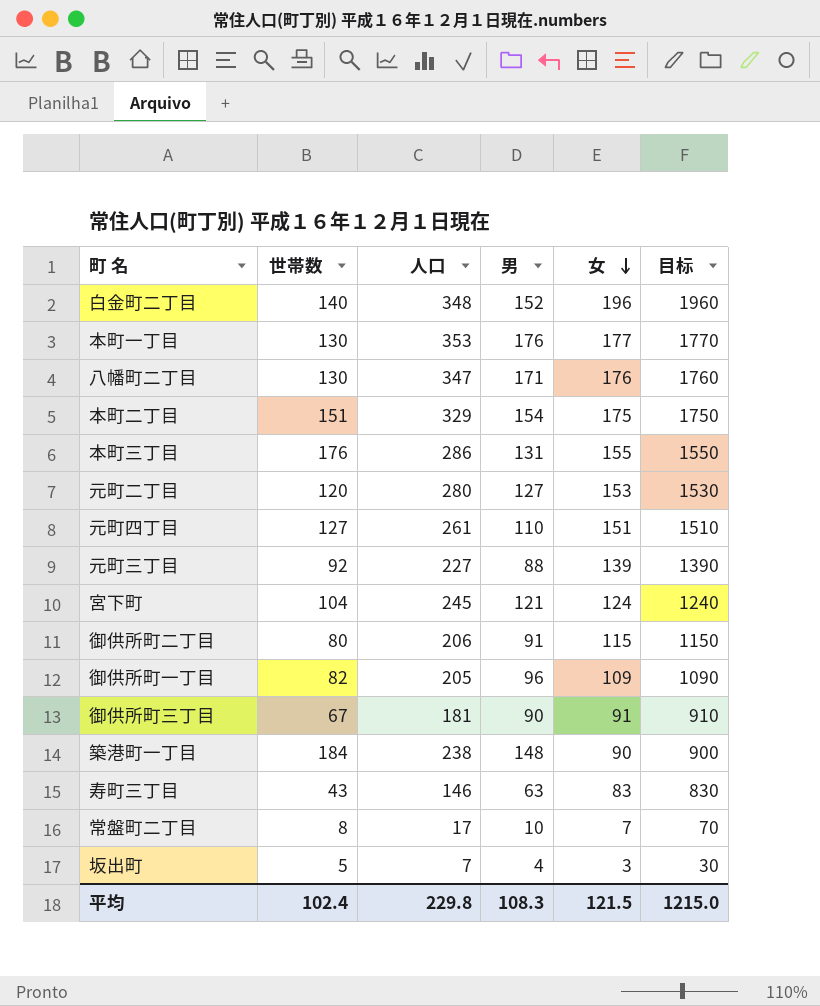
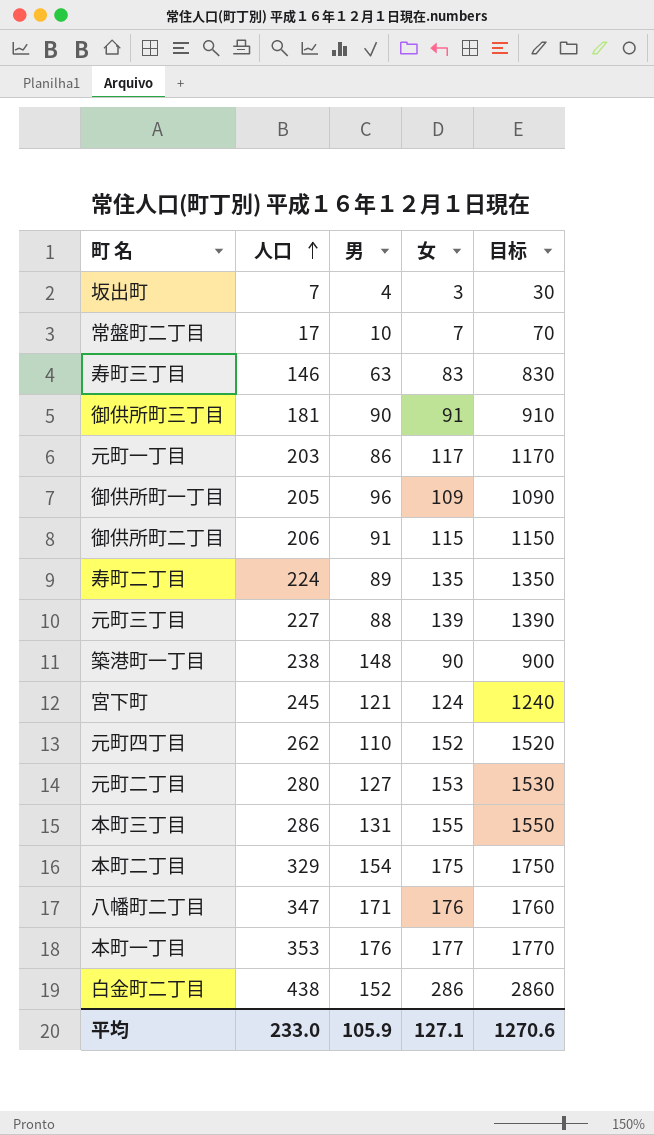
row order: 女 descending -> 人口 ascending
column 世帯数 | position: 2 -> none
row 元町一丁目: none -> 203 | 86 | 117 | 1170
row 寿町二丁目: none -> 224 | 89 | 135 | 1350
元町四丁目 | 人口: 261 -> 262
元町四丁目 | 女: 151 -> 152
元町四丁目 | 目标: 1510 -> 1520
白金町二丁目 | 人口: 348 -> 438
白金町二丁目 | 女: 196 -> 286
白金町二丁目 | 目标: 1960 -> 2860
平均 | 人口: 229.8 -> 233.0
平均 | 男: 108.3 -> 105.9
平均 | 女: 121.5 -> 127.1
平均 | 目标: 1215.0 -> 1270.6

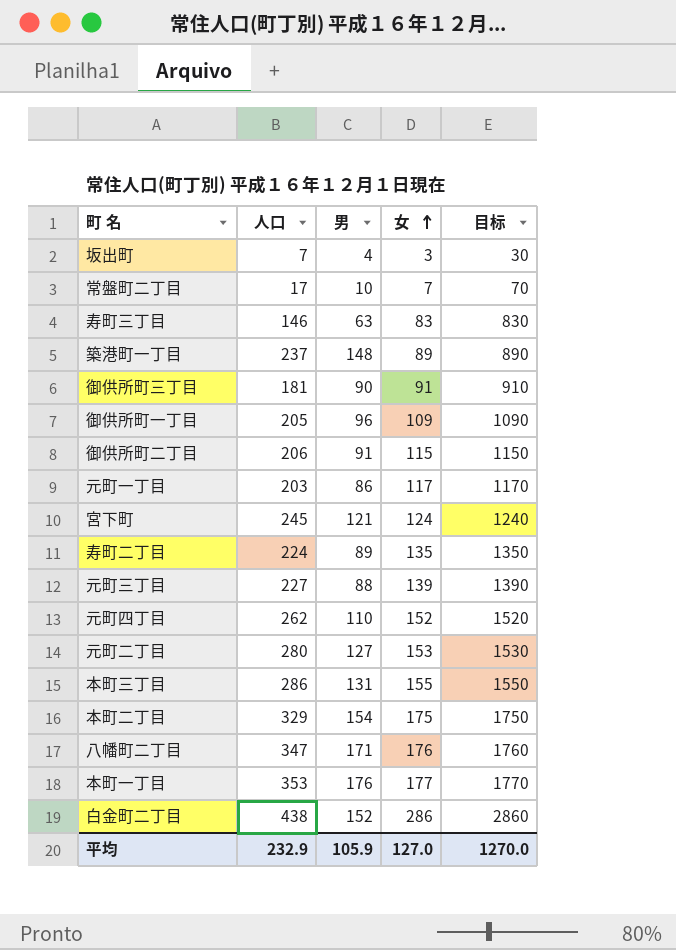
row order: 人口 ascending -> 女 ascending
築港町一丁目 | 人口: 238 -> 237
築港町一丁目 | 女: 90 -> 89
築港町一丁目 | 目标: 900 -> 890
平均 | 人口: 233.0 -> 232.9
平均 | 女: 127.1 -> 127.0
平均 | 目标: 1270.6 -> 1270.0

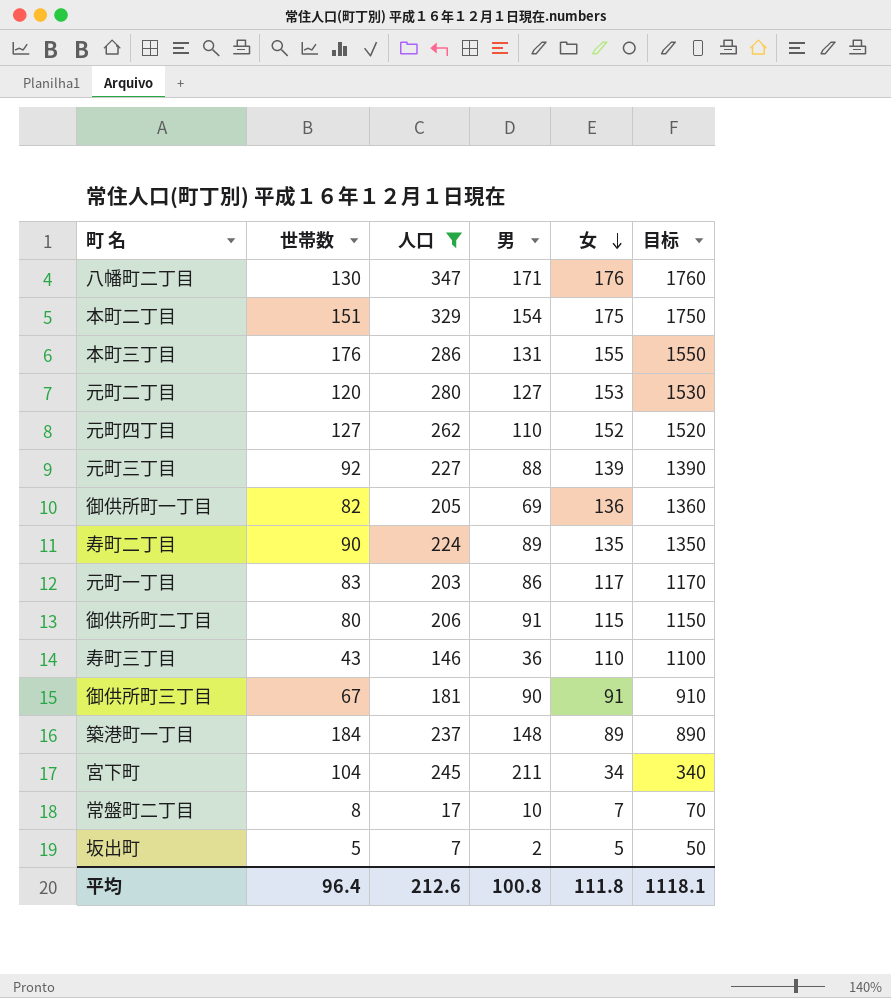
filter: none -> 人口 <= 347
row order: 女 ascending -> 女 descending
column 世帯数 | position: none -> 2
御供所町一丁目 | 男: 96 -> 69
御供所町一丁目 | 女: 109 -> 136
御供所町一丁目 | 目标: 1090 -> 1360
寿町三丁目 | 男: 63 -> 36
寿町三丁目 | 女: 83 -> 110
寿町三丁目 | 目标: 830 -> 1100
宮下町 | 男: 121 -> 211
宮下町 | 女: 124 -> 34
宮下町 | 目标: 1240 -> 340
坂出町 | 男: 4 -> 2
坂出町 | 女: 3 -> 5
坂出町 | 目标: 30 -> 50
平均 | 人口: 232.9 -> 212.6
平均 | 男: 105.9 -> 100.8
平均 | 女: 127.0 -> 111.8
平均 | 目标: 1270.0 -> 1118.1

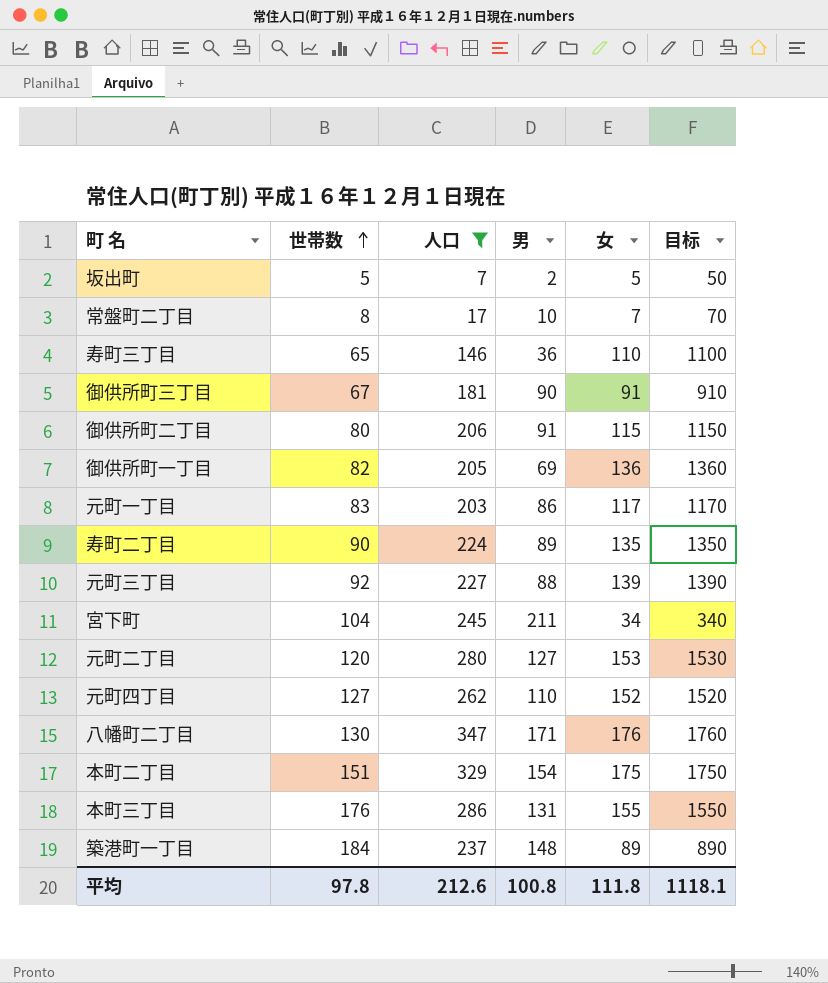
row order: 女 descending -> 世帯数 ascending
寿町三丁目 | 世帯数: 43 -> 65
平均 | 世帯数: 96.4 -> 97.8

